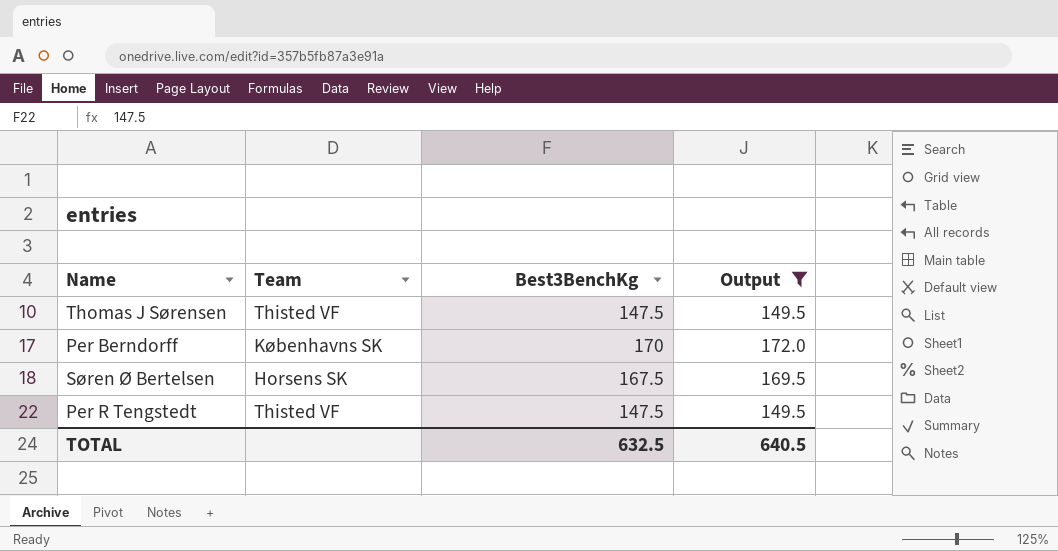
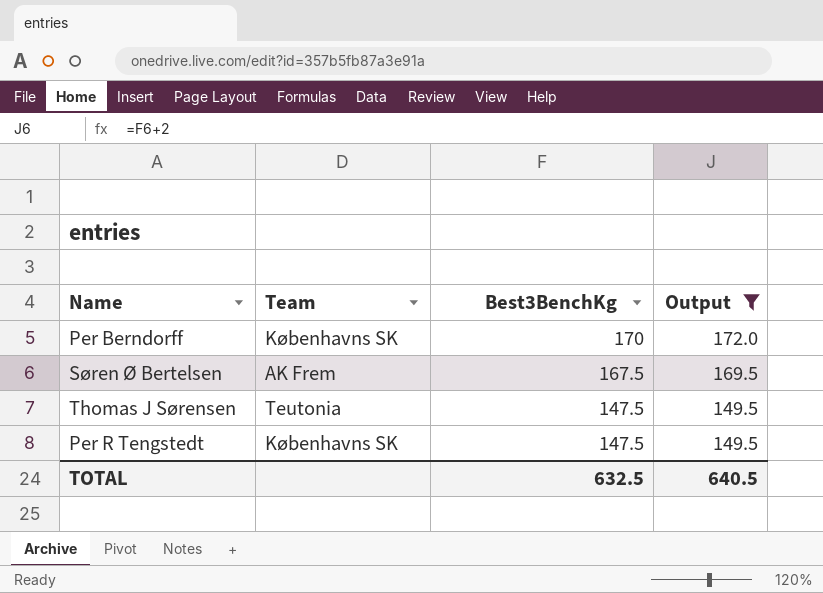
row order: none -> Best3BenchKg descending
Søren Ø Bertelsen | Team: Horsens SK -> AK Frem
Thomas J Sørensen | Team: Thisted VF -> Teutonia
Per R Tengstedt | Team: Thisted VF -> Københavns SK

